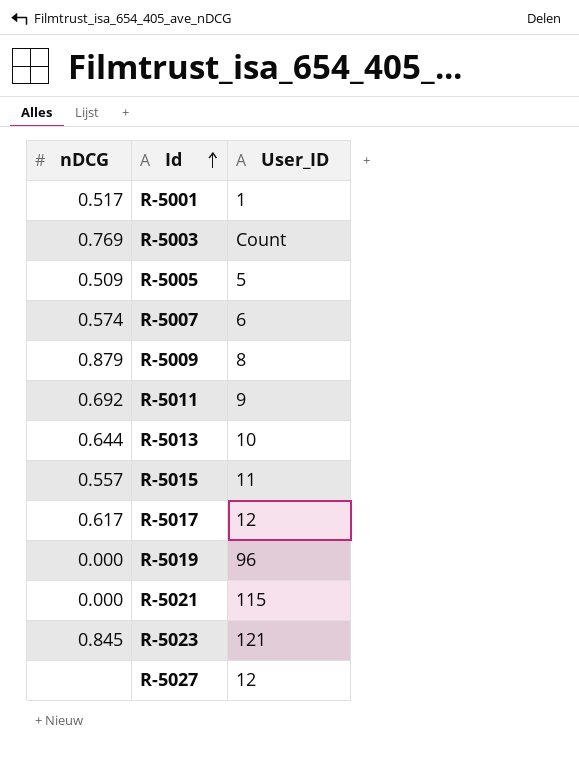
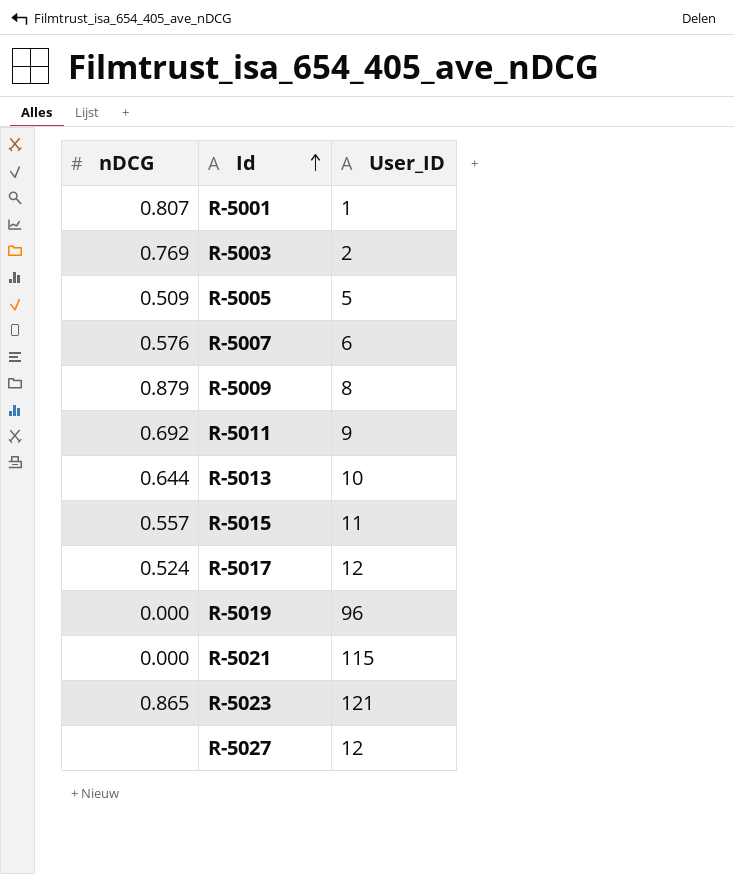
R-5001 | nDCG: 0.517 -> 0.807
R-5003 | User_ID: Count -> 2
R-5007 | nDCG: 0.574 -> 0.576
R-5017 | nDCG: 0.617 -> 0.524
R-5023 | nDCG: 0.845 -> 0.865

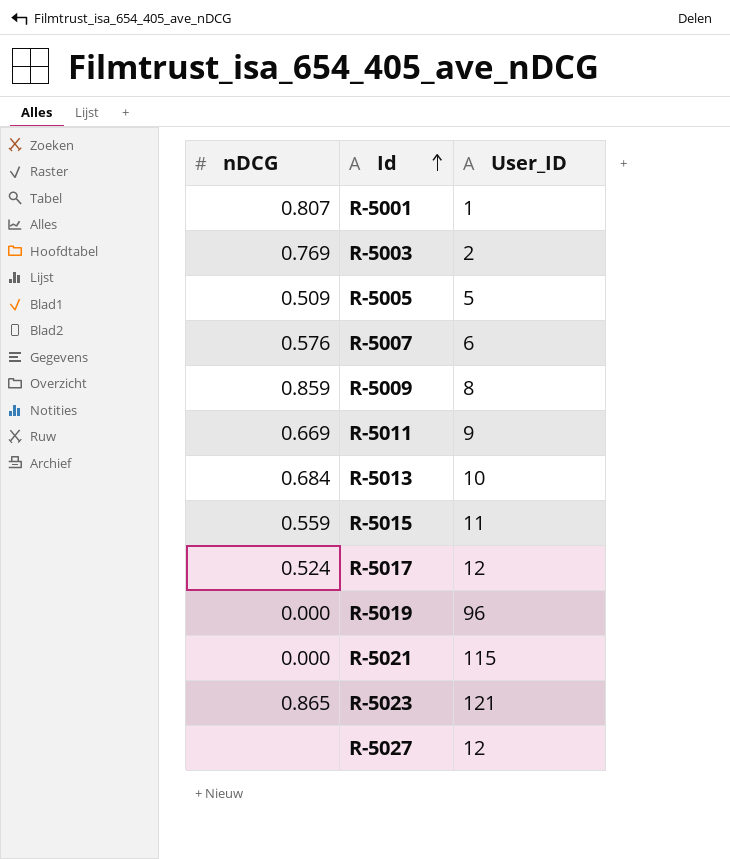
R-5009 | nDCG: 0.879 -> 0.859
R-5011 | nDCG: 0.692 -> 0.669
R-5013 | nDCG: 0.644 -> 0.684
R-5015 | nDCG: 0.557 -> 0.559

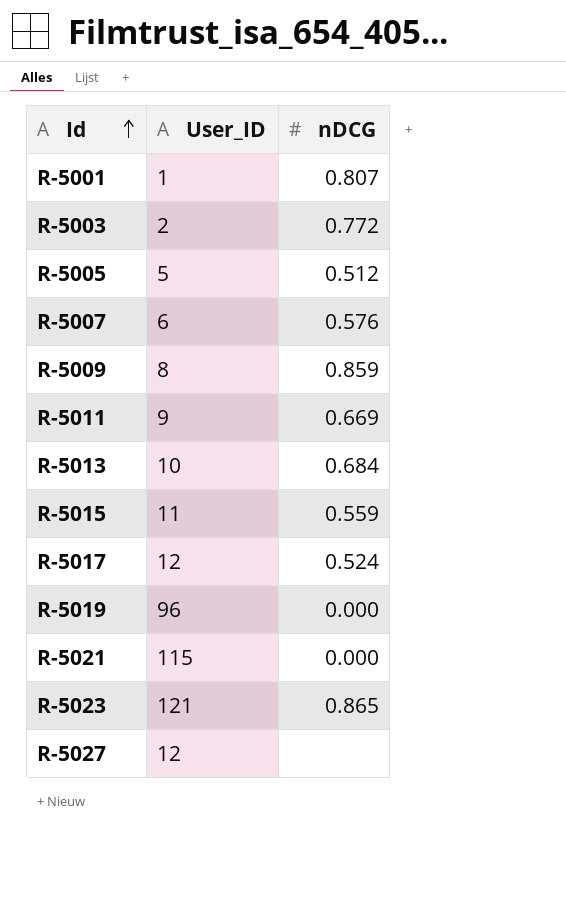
column nDCG | position: 1 -> 3
R-5003 | nDCG: 0.769 -> 0.772
R-5005 | nDCG: 0.509 -> 0.512

